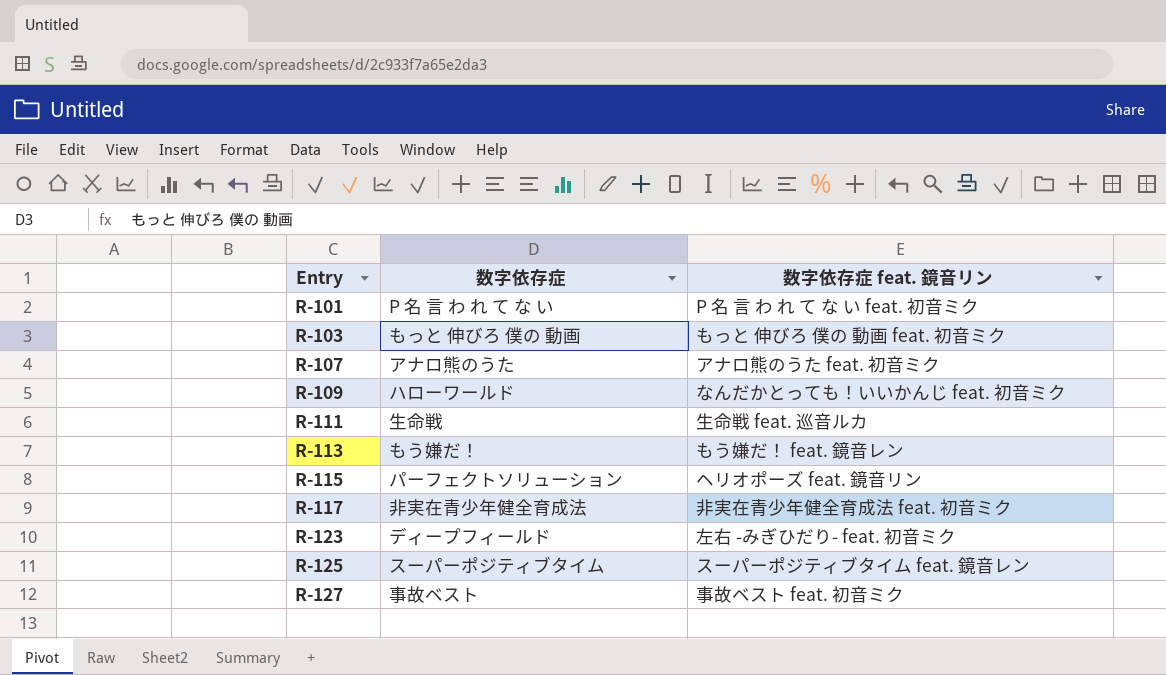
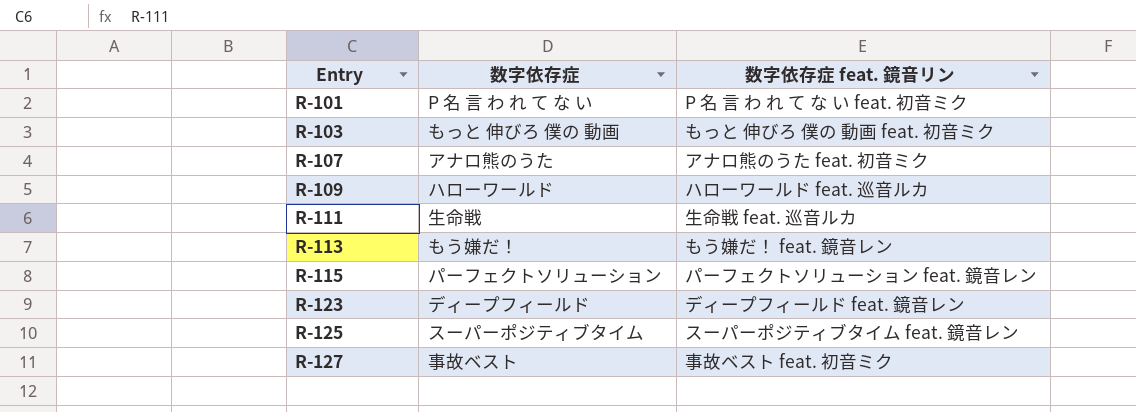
row R-117: 非実在青少年健全育成法 | 非実在青少年健全育成法 feat. 初音ミク -> none
R-109 | 数字依存症 feat. 鏡音リン: なんだかとっても！いいかんじ feat. 初音ミク -> ハローワールド feat. 巡音ルカ
R-115 | 数字依存症 feat. 鏡音リン: ヘリオポーズ feat. 鏡音リン -> パーフェクトソリューション feat. 鏡音レン
R-123 | 数字依存症 feat. 鏡音リン: 左右 -みぎひだり- feat. 初音ミク -> ディープフィールド feat. 鏡音レン

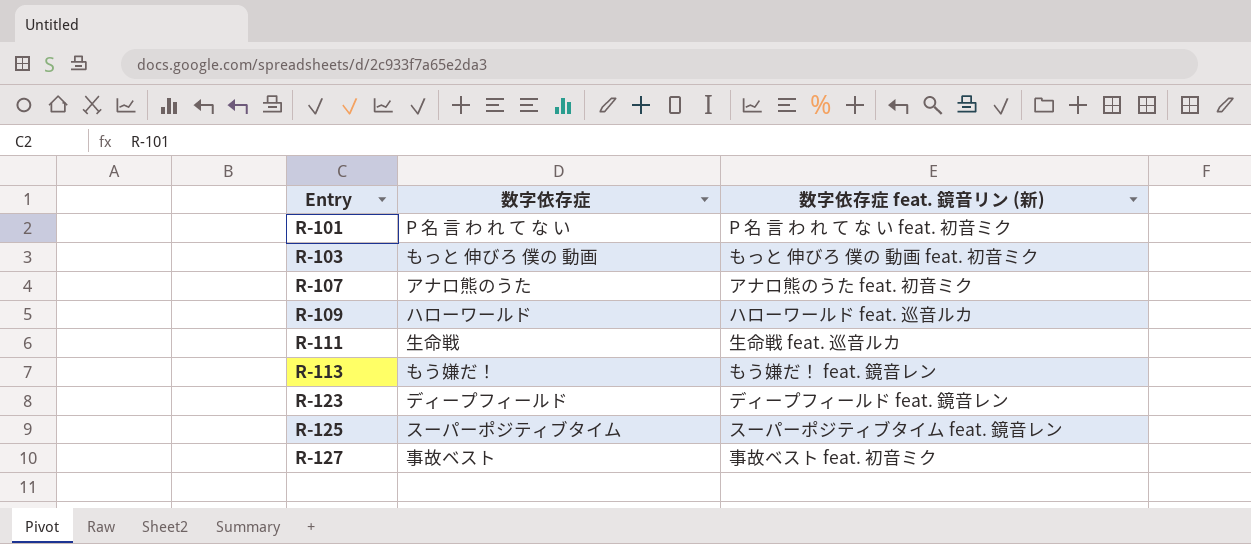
column name: 数字依存症 feat. 鏡音リン -> 数字依存症 feat. 鏡音リン (新)
row R-115: パーフェクトソリューション | パーフェクトソリューション feat. 鏡音レン -> none

